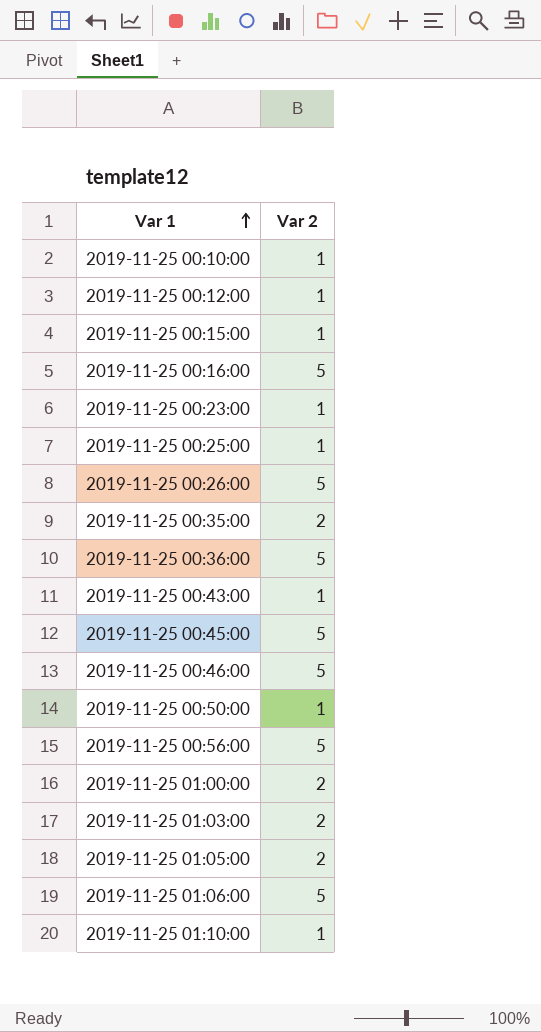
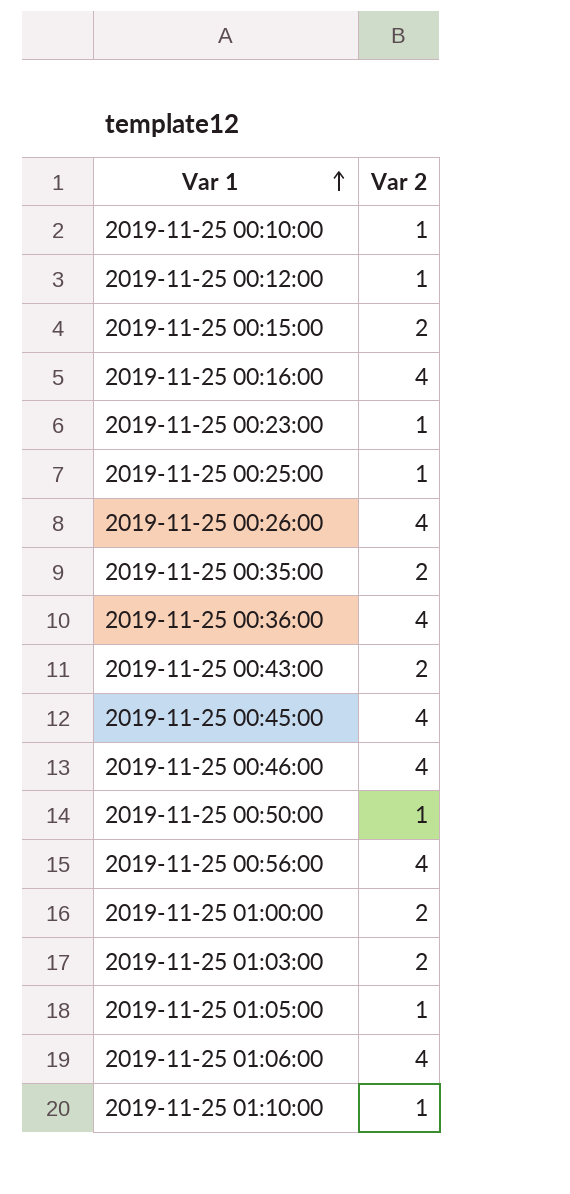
2019-11-25 00:15:00 | Var 2: 1 -> 2
2019-11-25 00:16:00 | Var 2: 5 -> 4
2019-11-25 00:26:00 | Var 2: 5 -> 4
2019-11-25 00:36:00 | Var 2: 5 -> 4
2019-11-25 00:43:00 | Var 2: 1 -> 2
2019-11-25 00:45:00 | Var 2: 5 -> 4
2019-11-25 00:46:00 | Var 2: 5 -> 4
2019-11-25 00:56:00 | Var 2: 5 -> 4
2019-11-25 01:05:00 | Var 2: 2 -> 1
2019-11-25 01:06:00 | Var 2: 5 -> 4

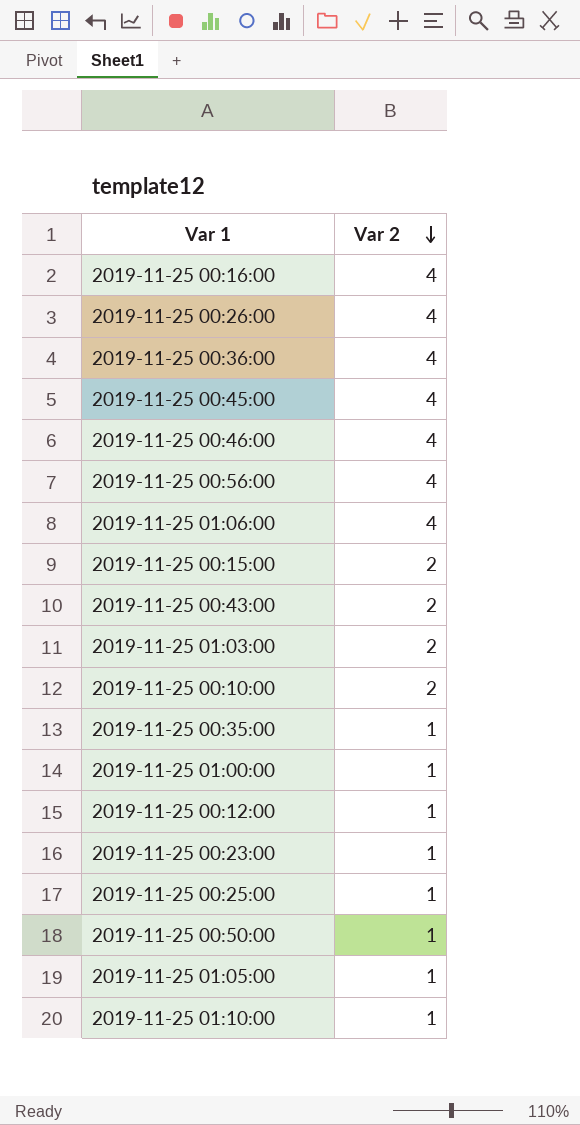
row order: Var 1 ascending -> Var 2 descending
2019-11-25 00:10:00 | Var 2: 1 -> 2
2019-11-25 00:35:00 | Var 2: 2 -> 1
2019-11-25 01:00:00 | Var 2: 2 -> 1

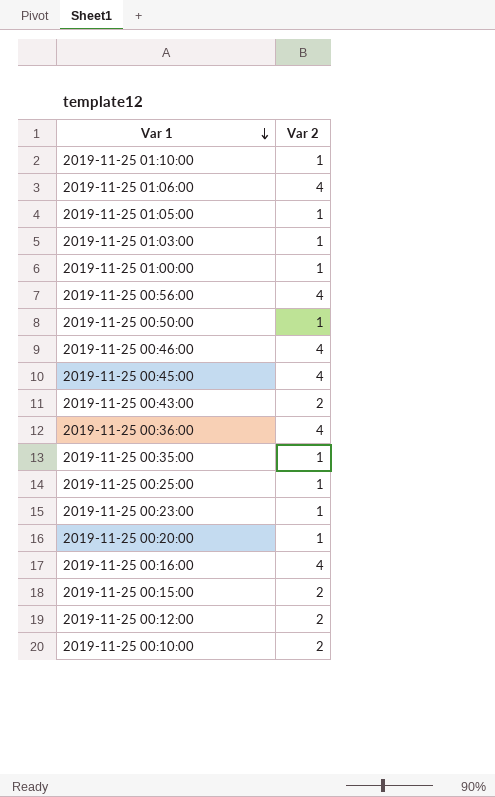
row order: Var 2 descending -> Var 1 descending
row 2019-11-25 00:26:00: 4 -> none
2019-11-25 01:03:00 | Var 2: 2 -> 1
row 2019-11-25 00:20:00: none -> 1
2019-11-25 00:12:00 | Var 2: 1 -> 2

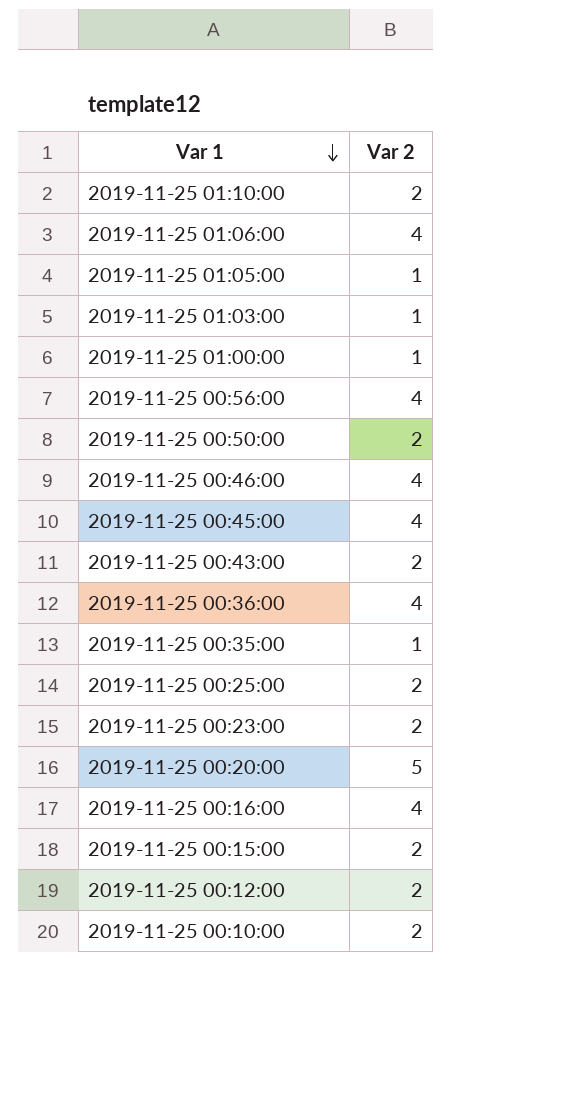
2019-11-25 01:10:00 | Var 2: 1 -> 2
2019-11-25 00:50:00 | Var 2: 1 -> 2
2019-11-25 00:25:00 | Var 2: 1 -> 2
2019-11-25 00:23:00 | Var 2: 1 -> 2
2019-11-25 00:20:00 | Var 2: 1 -> 5

